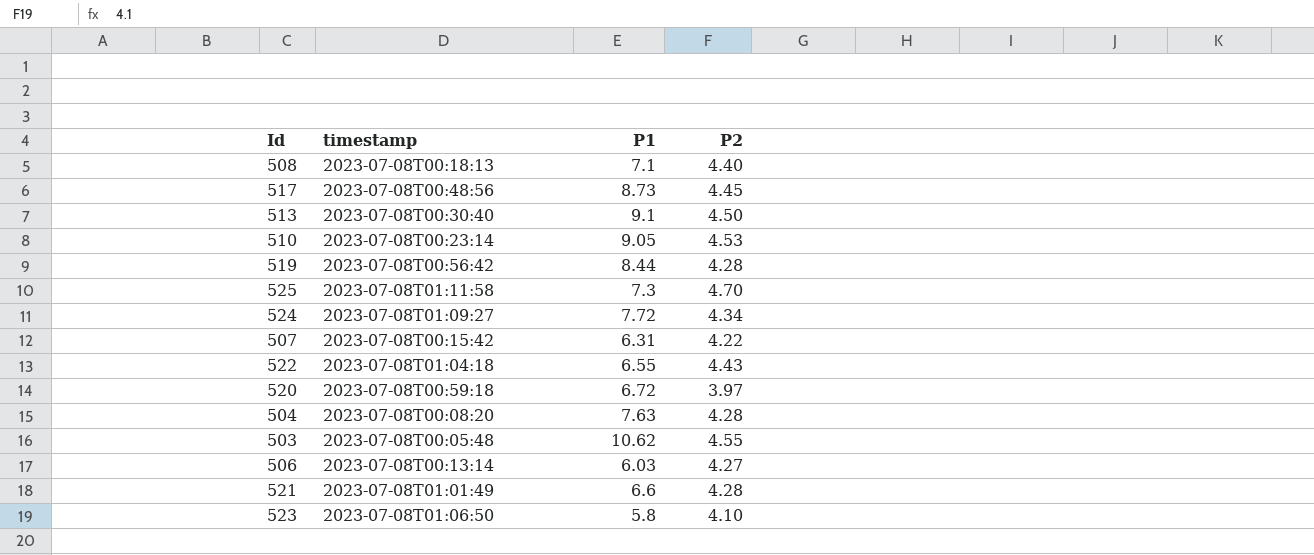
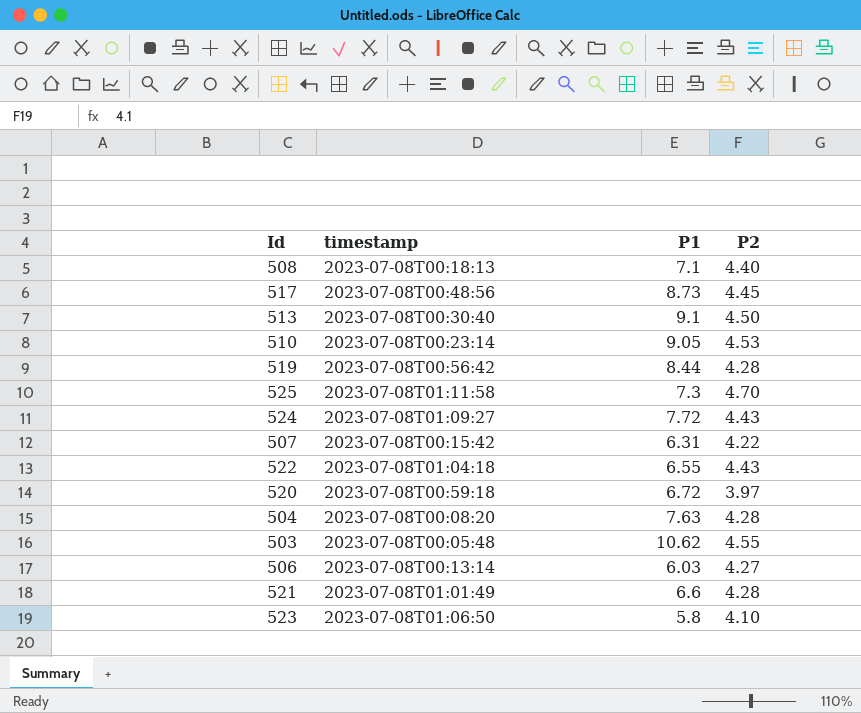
524 | P2: 4.34 -> 4.43

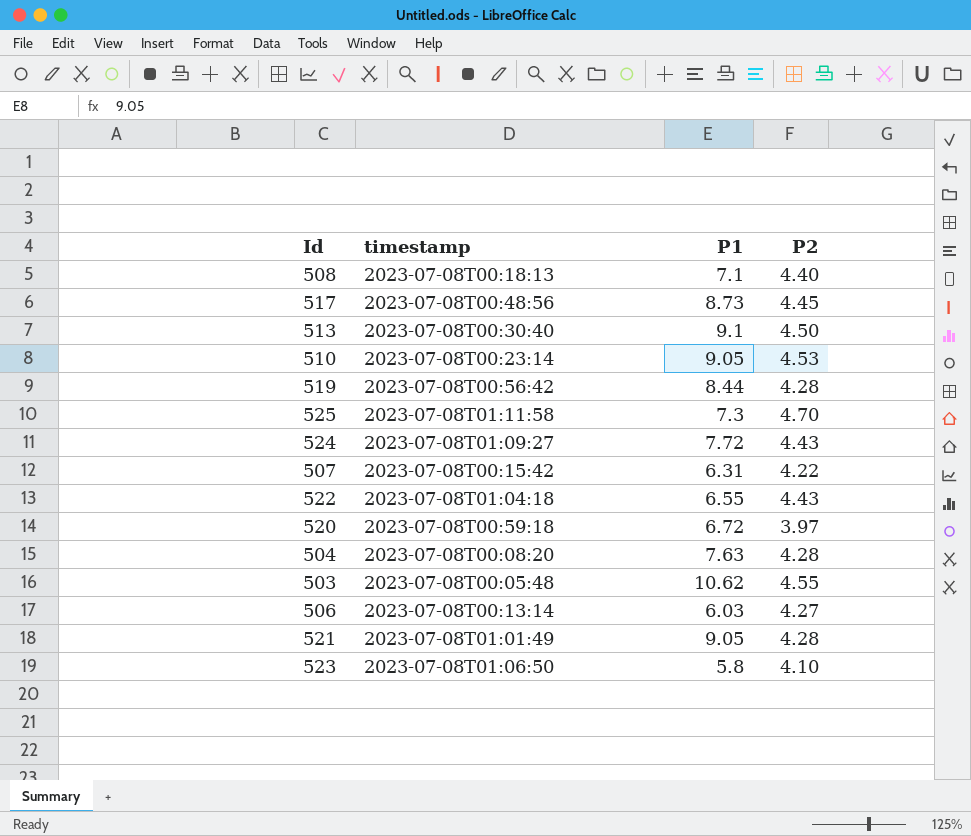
521 | P1: 6.6 -> 9.05

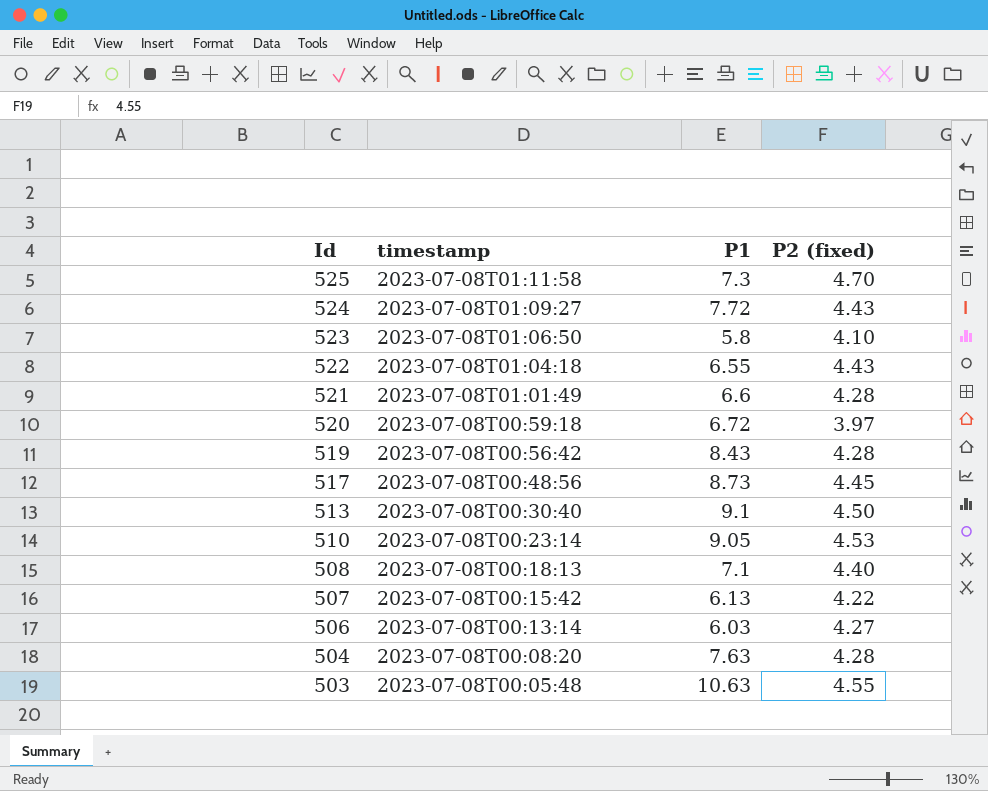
row order: none -> Id descending
column name: P2 -> P2 (fixed)
521 | P1: 9.05 -> 6.6
519 | P1: 8.44 -> 8.43
507 | P1: 6.31 -> 6.13
503 | P1: 10.62 -> 10.63

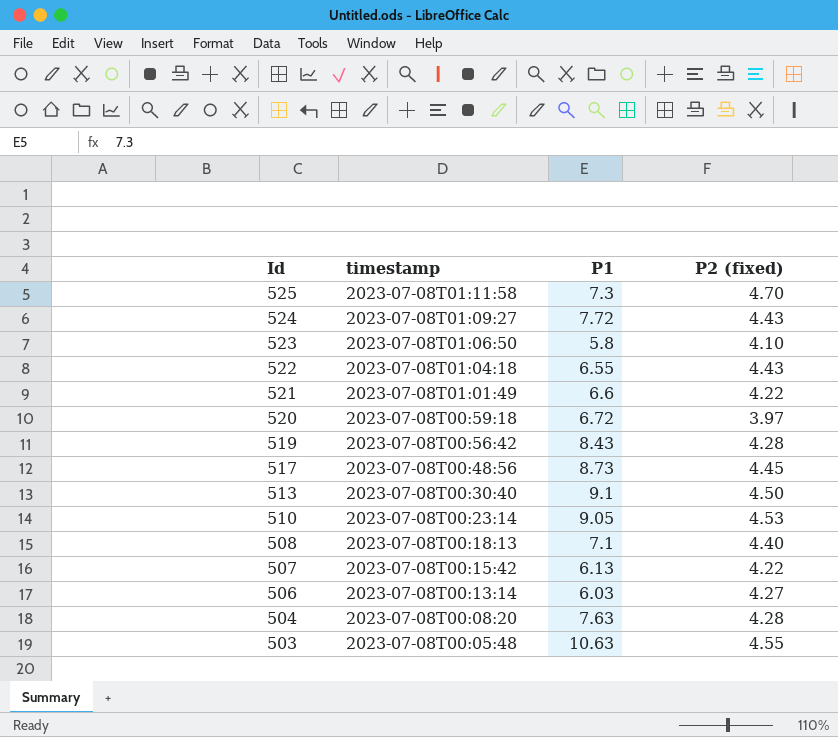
521 | P2 (fixed): 4.28 -> 4.22

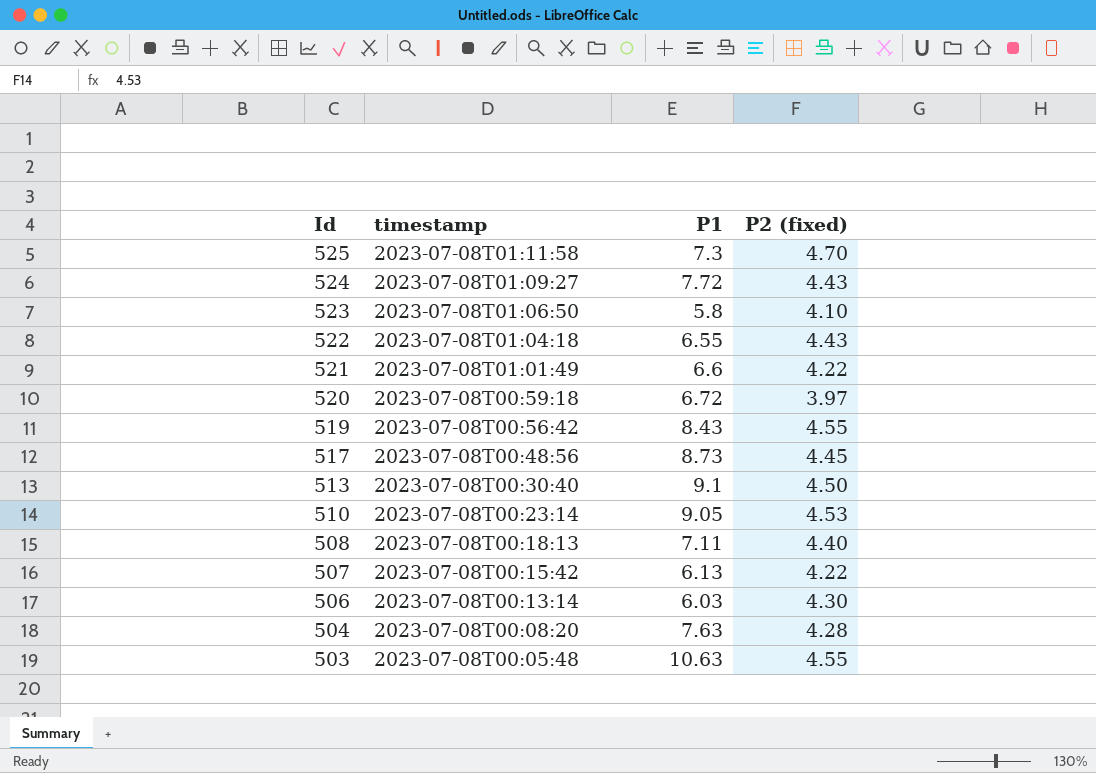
519 | P2 (fixed): 4.28 -> 4.55
508 | P1: 7.1 -> 7.11
506 | P2 (fixed): 4.27 -> 4.30

